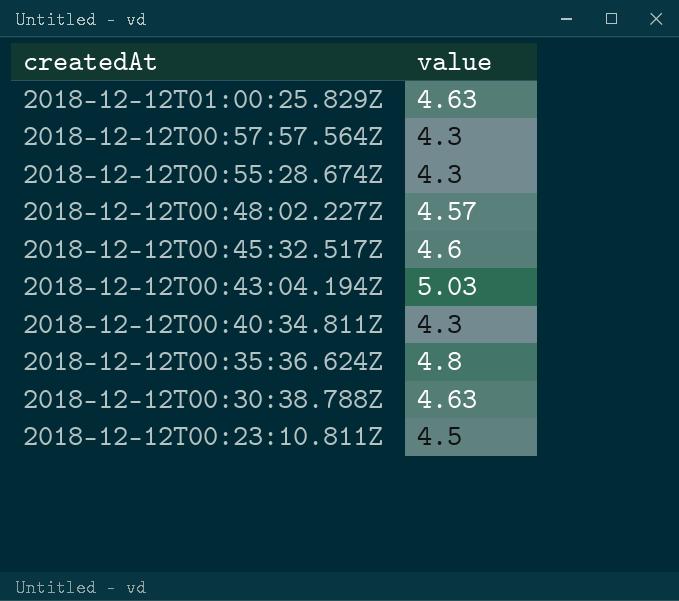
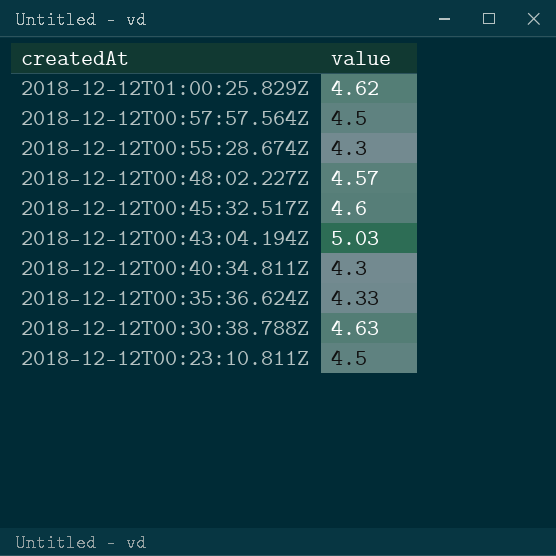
2018-12-12T01:00:25.829Z | value: 4.63 -> 4.62
2018-12-12T00:57:57.564Z | value: 4.3 -> 4.5
2018-12-12T00:35:36.624Z | value: 4.8 -> 4.33

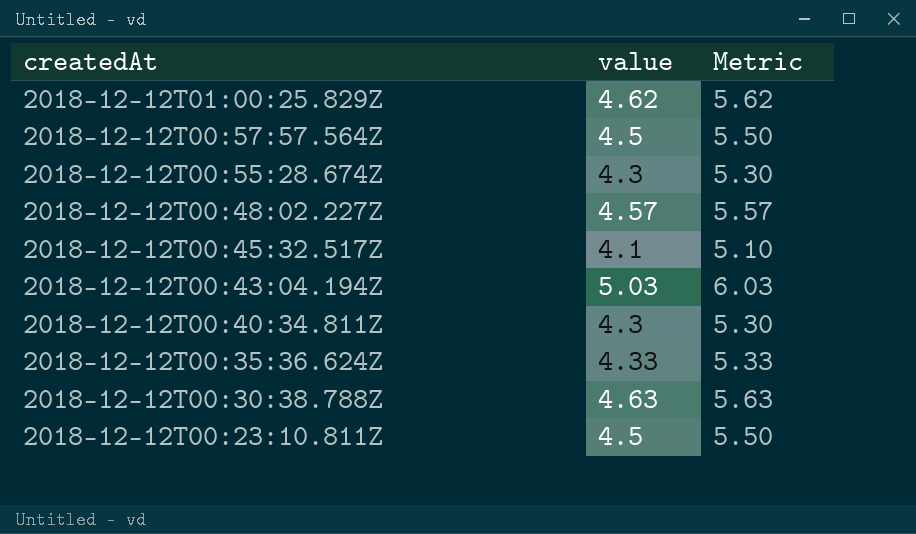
column Metric | formula: none -> [value] + 1
2018-12-12T00:45:32.517Z | value: 4.6 -> 4.1

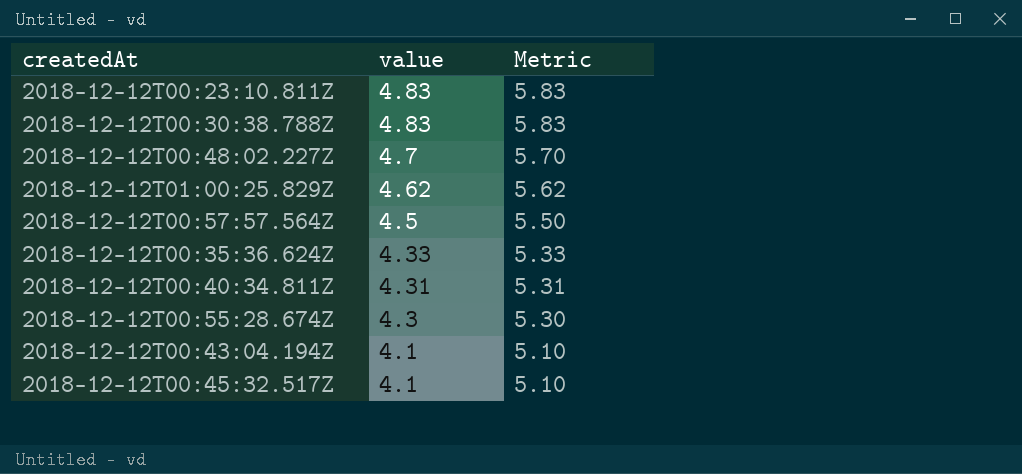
row order: createdAt descending -> value descending
2018-12-12T00:23:10.811Z | value: 4.5 -> 4.83
2018-12-12T00:23:10.811Z | Metric: 5.50 -> 5.83
2018-12-12T00:30:38.788Z | value: 4.63 -> 4.83
2018-12-12T00:30:38.788Z | Metric: 5.63 -> 5.83
2018-12-12T00:48:02.227Z | value: 4.57 -> 4.7
2018-12-12T00:48:02.227Z | Metric: 5.57 -> 5.70
2018-12-12T00:40:34.811Z | value: 4.3 -> 4.31
2018-12-12T00:40:34.811Z | Metric: 5.30 -> 5.31
2018-12-12T00:43:04.194Z | value: 5.03 -> 4.1
2018-12-12T00:43:04.194Z | Metric: 6.03 -> 5.10

